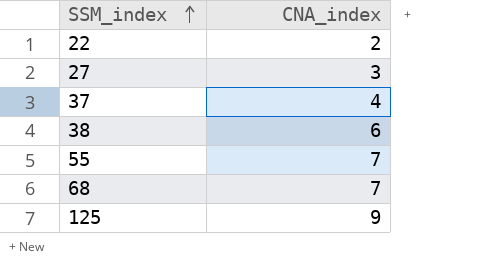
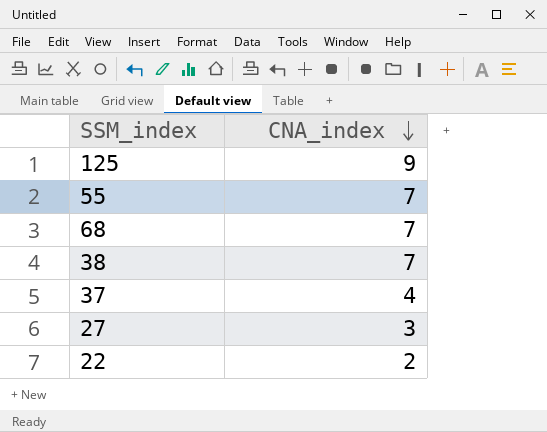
row order: SSM_index ascending -> CNA_index descending
38 | CNA_index: 6 -> 7

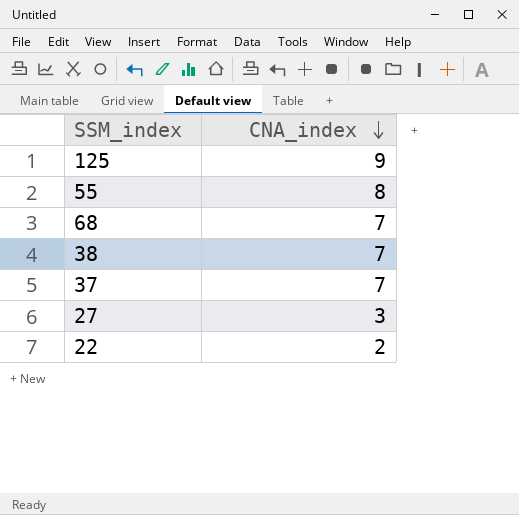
55 | CNA_index: 7 -> 8
37 | CNA_index: 4 -> 7

